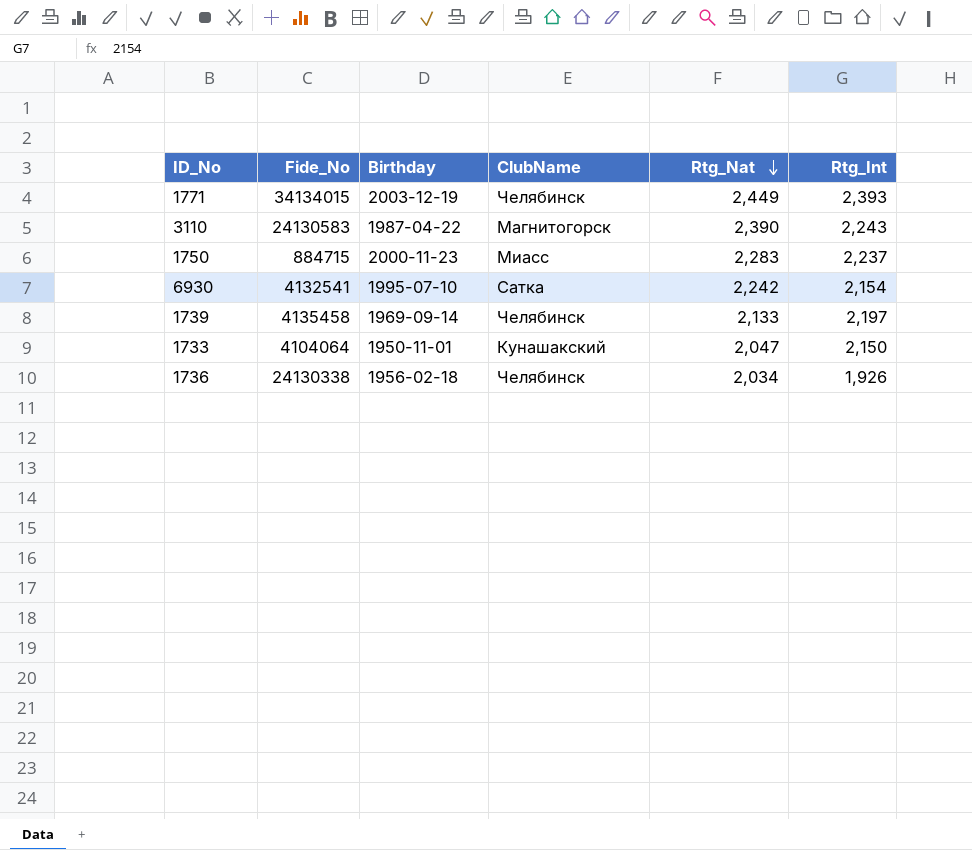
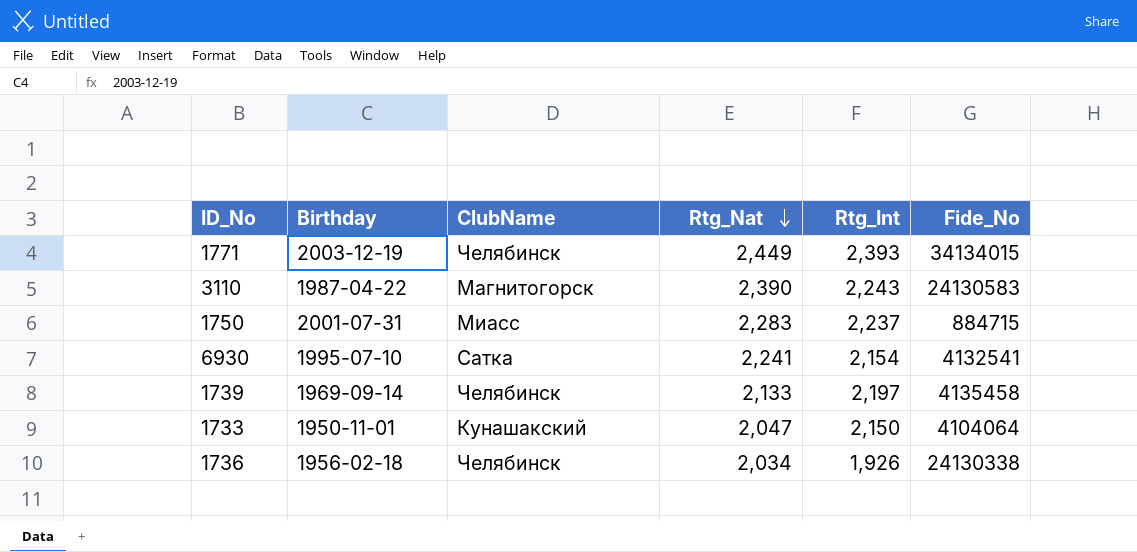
column Fide_No | position: 2 -> 6
1750 | Birthday: 2000-11-23 -> 2001-07-31
6930 | Rtg_Nat: 2,242 -> 2,241

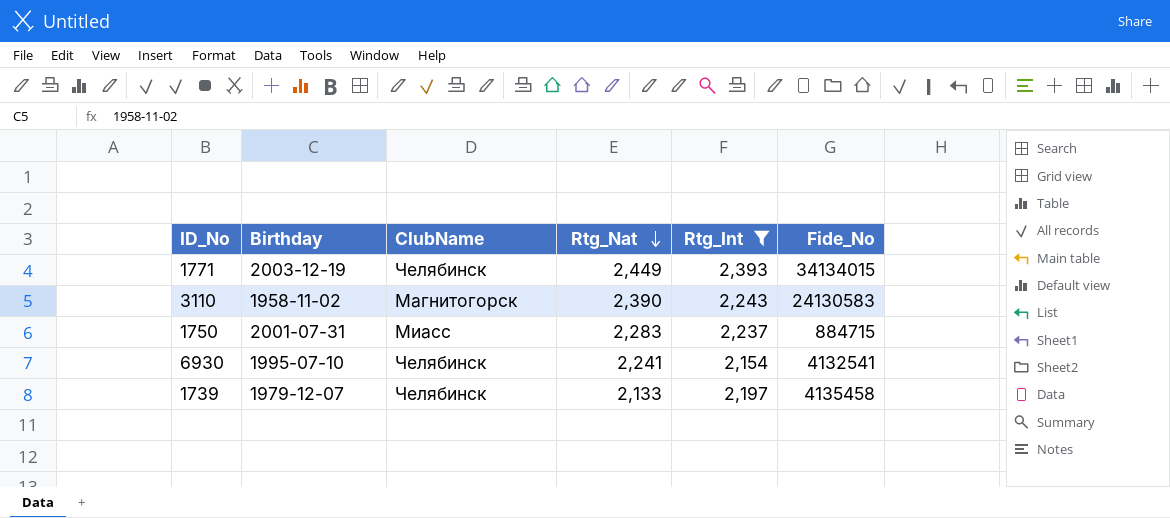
filter: none -> Rtg_Int >= 2,154
3110 | Birthday: 1987-04-22 -> 1958-11-02
6930 | ClubName: Сатка -> Челябинск
1739 | Birthday: 1969-09-14 -> 1979-12-07

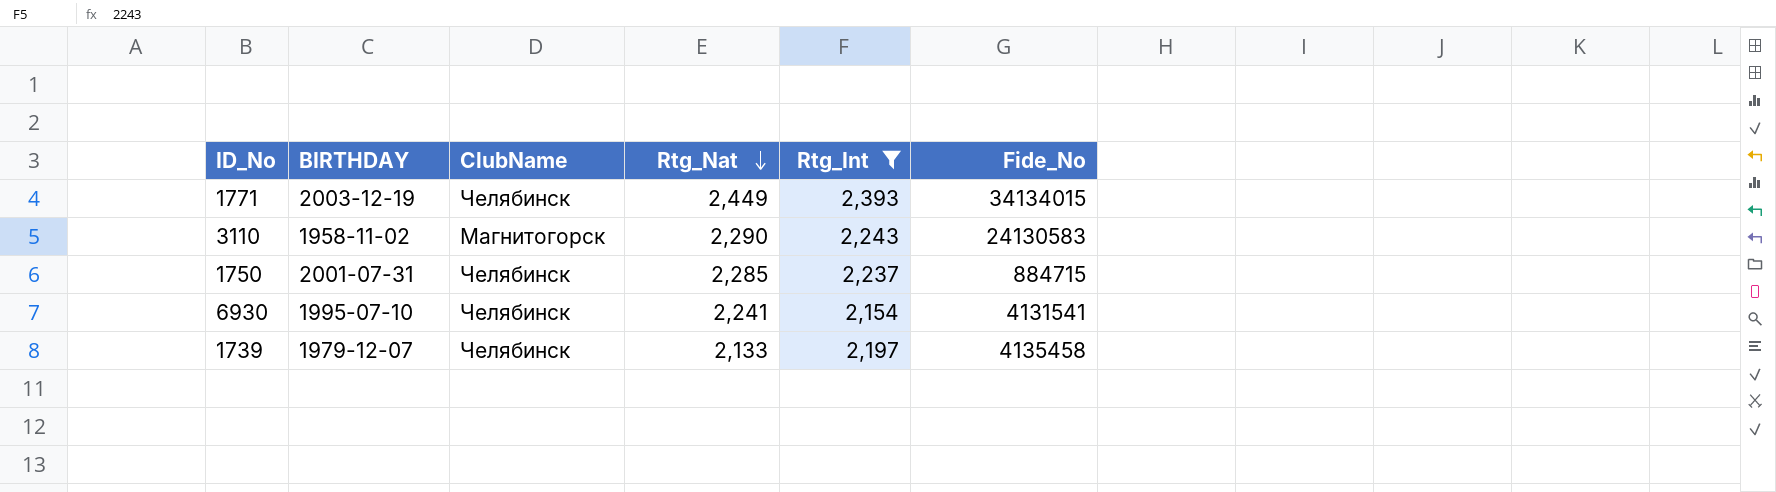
column name: Birthday -> BIRTHDAY
3110 | Rtg_Nat: 2,390 -> 2,290
1750 | ClubName: Миасс -> Челябинск
1750 | Rtg_Nat: 2,283 -> 2,285
6930 | Fide_No: 4132541 -> 4131541

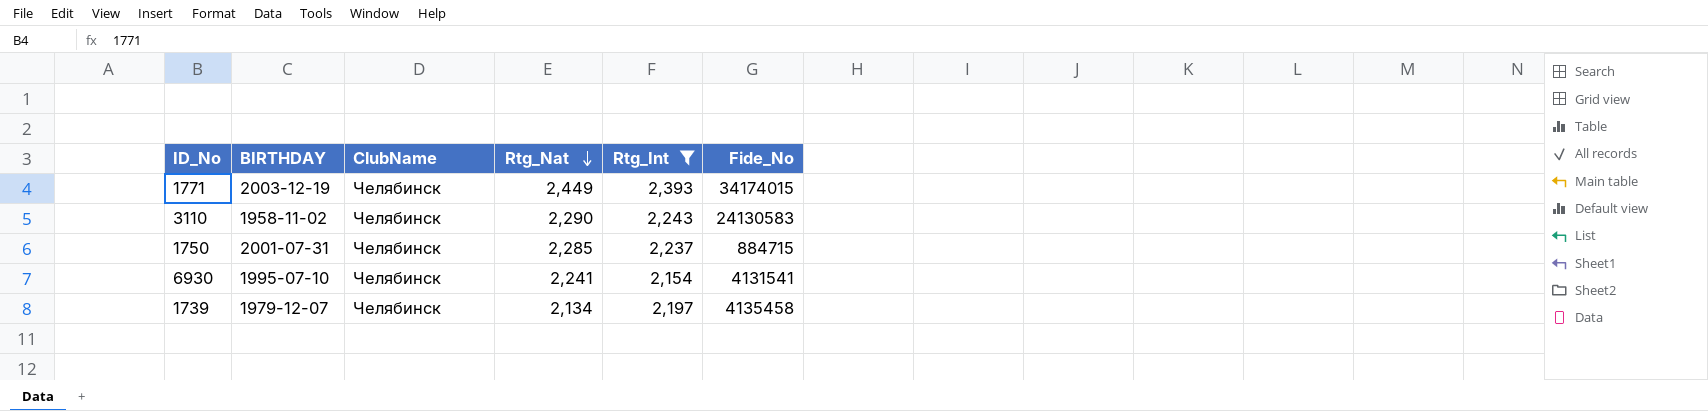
1771 | Fide_No: 34134015 -> 34174015
3110 | ClubName: Магнитогорск -> Челябинск
1739 | Rtg_Nat: 2,133 -> 2,134

